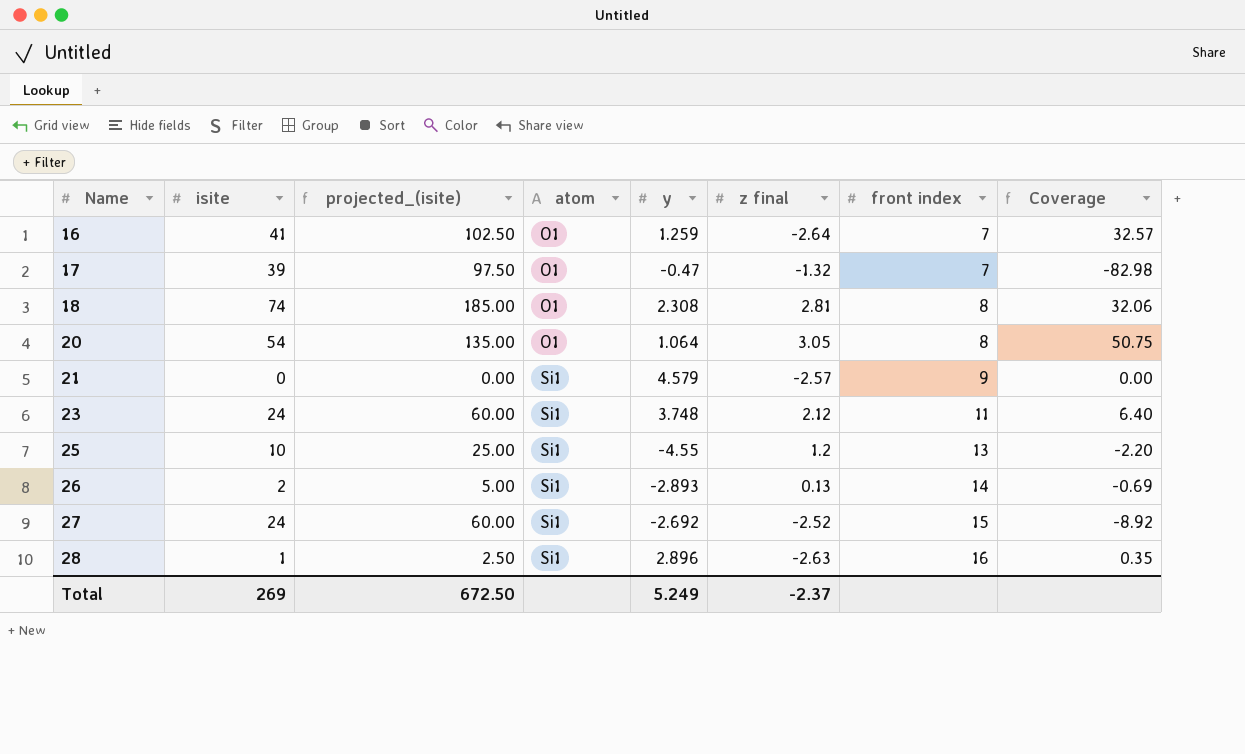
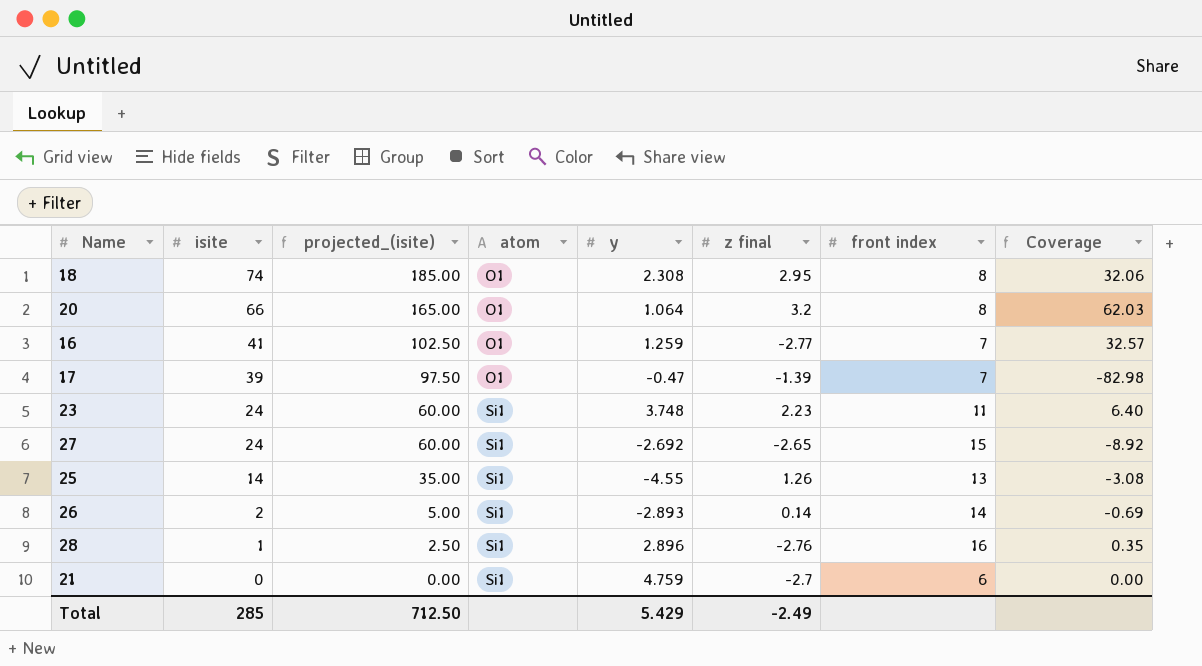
row order: Name ascending -> isite descending
18 | z final: 2.81 -> 2.95
20 | isite: 54 -> 66
20 | projected_(isite): 135.00 -> 165.00
20 | z final: 3.05 -> 3.2
20 | Coverage: 50.75 -> 62.03
16 | z final: -2.64 -> -2.77
17 | z final: -1.32 -> -1.39
23 | z final: 2.12 -> 2.23
27 | z final: -2.52 -> -2.65
25 | isite: 10 -> 14
25 | projected_(isite): 25.00 -> 35.00
25 | z final: 1.2 -> 1.26
25 | Coverage: -2.20 -> -3.08
26 | z final: 0.13 -> 0.14
28 | z final: -2.63 -> -2.76
21 | y: 4.579 -> 4.759
21 | z final: -2.57 -> -2.7
21 | front index: 9 -> 6
Total | isite: 269 -> 285
Total | projected_(isite): 672.50 -> 712.50
Total | y: 5.249 -> 5.429
Total | z final: -2.37 -> -2.49

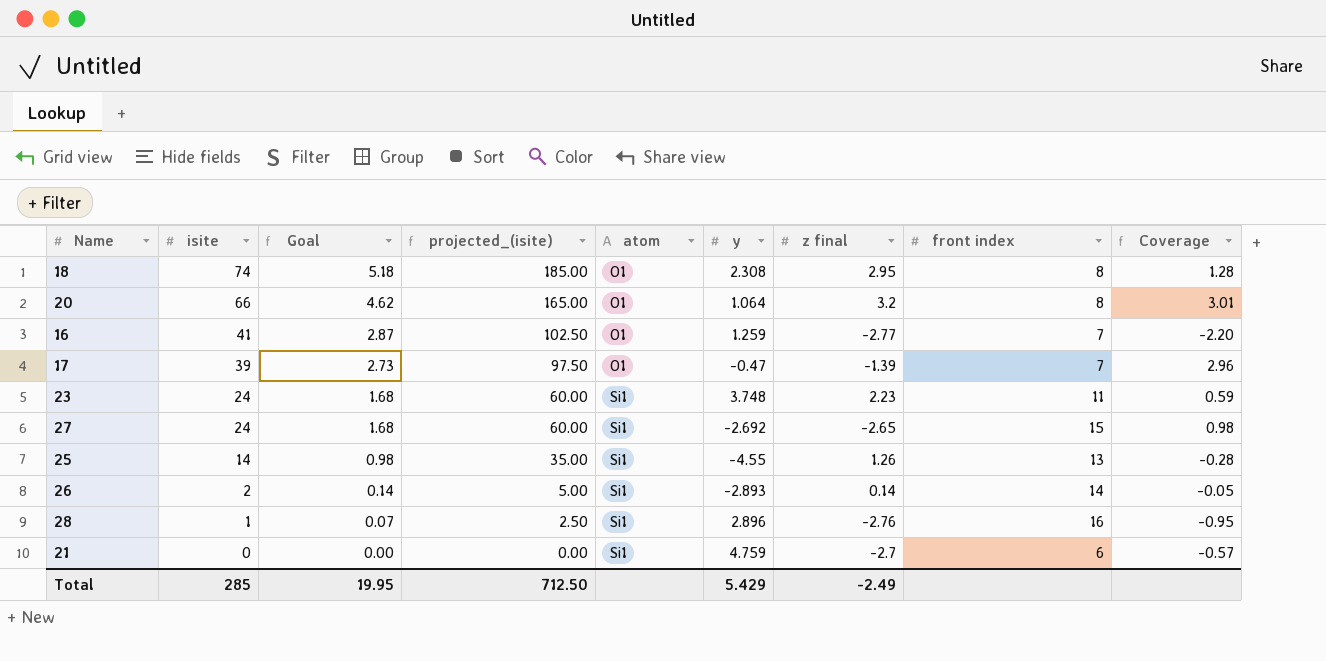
column Goal | formula: none -> [isite] * 0.07
column Coverage | formula: [isite] / [y] -> [z final] / [y]

